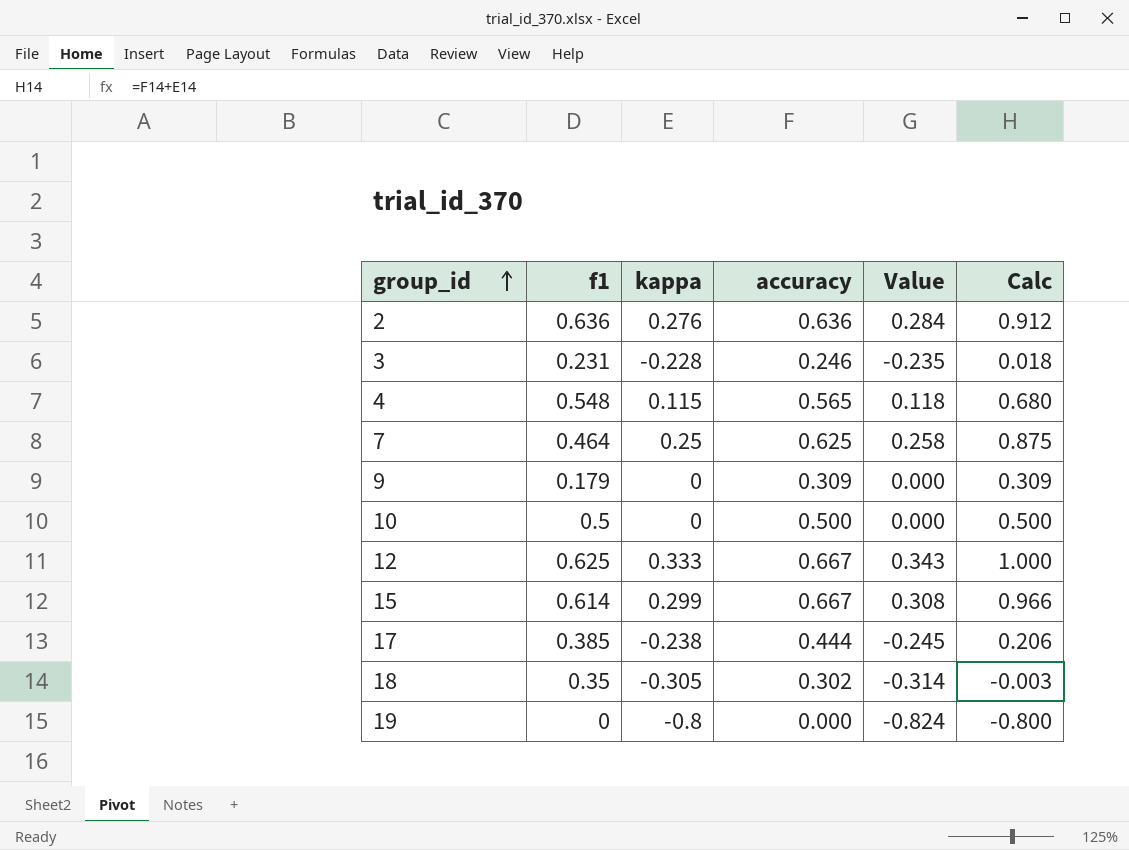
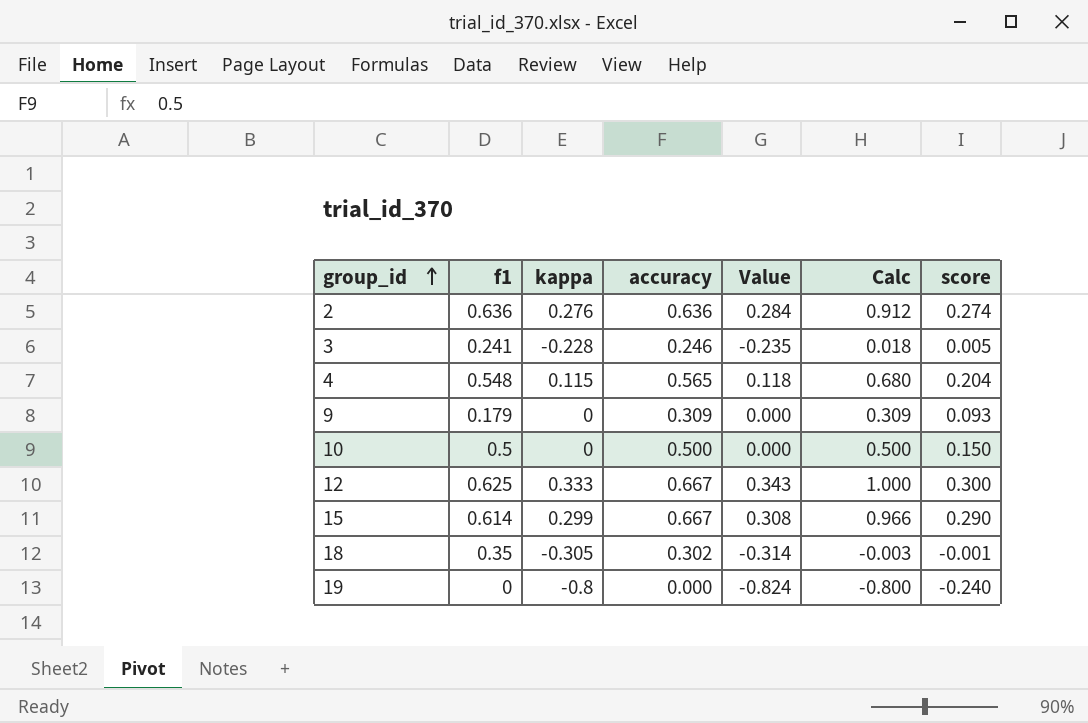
column score | formula: none -> [Calc] * 0.3
row 7: 0.464 | 0.25 | 0.625 | 0.258 | 0.875 -> none
row 17: 0.385 | -0.238 | 0.444 | -0.245 | 0.206 -> none
3 | f1: 0.231 -> 0.241

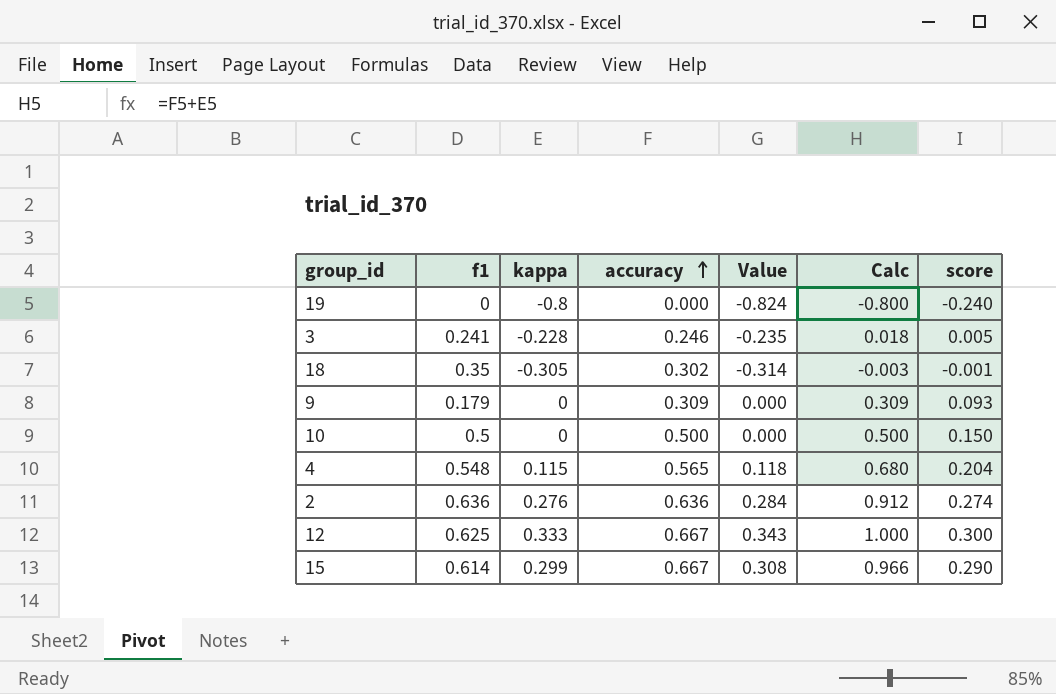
row order: group_id ascending -> accuracy ascending

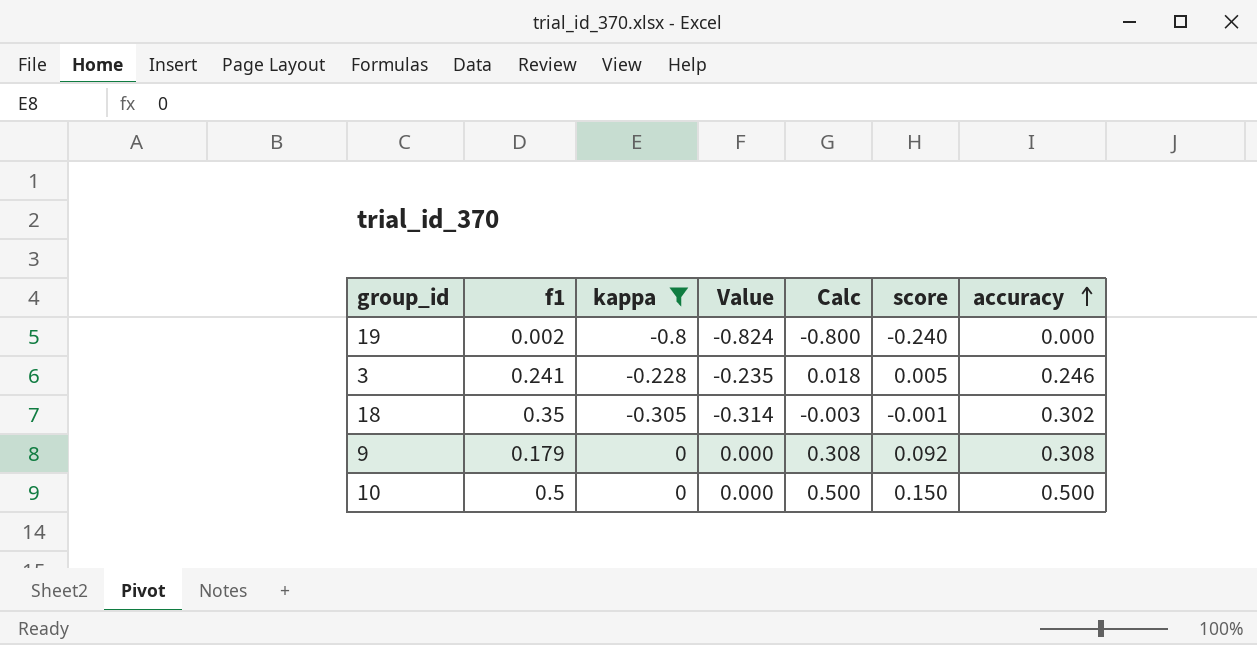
filter: none -> kappa <= 0
column accuracy | position: 4 -> 7
19 | f1: 0 -> 0.002
9 | Calc: 0.309 -> 0.308
9 | score: 0.093 -> 0.092
9 | accuracy: 0.309 -> 0.308

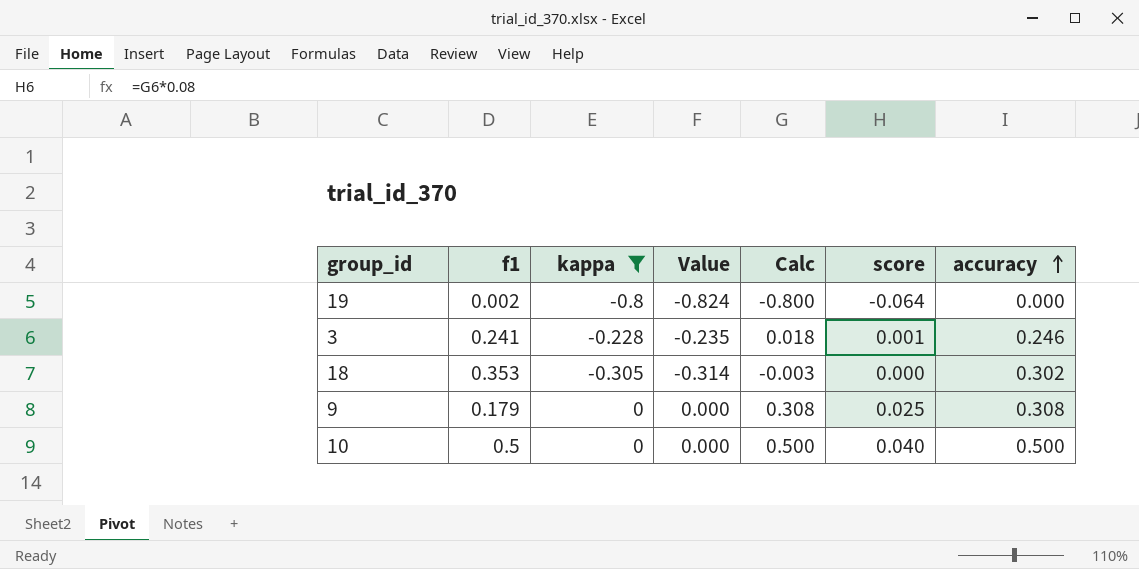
column score | formula: [Calc] * 0.3 -> [Calc] * 0.08
18 | f1: 0.35 -> 0.353

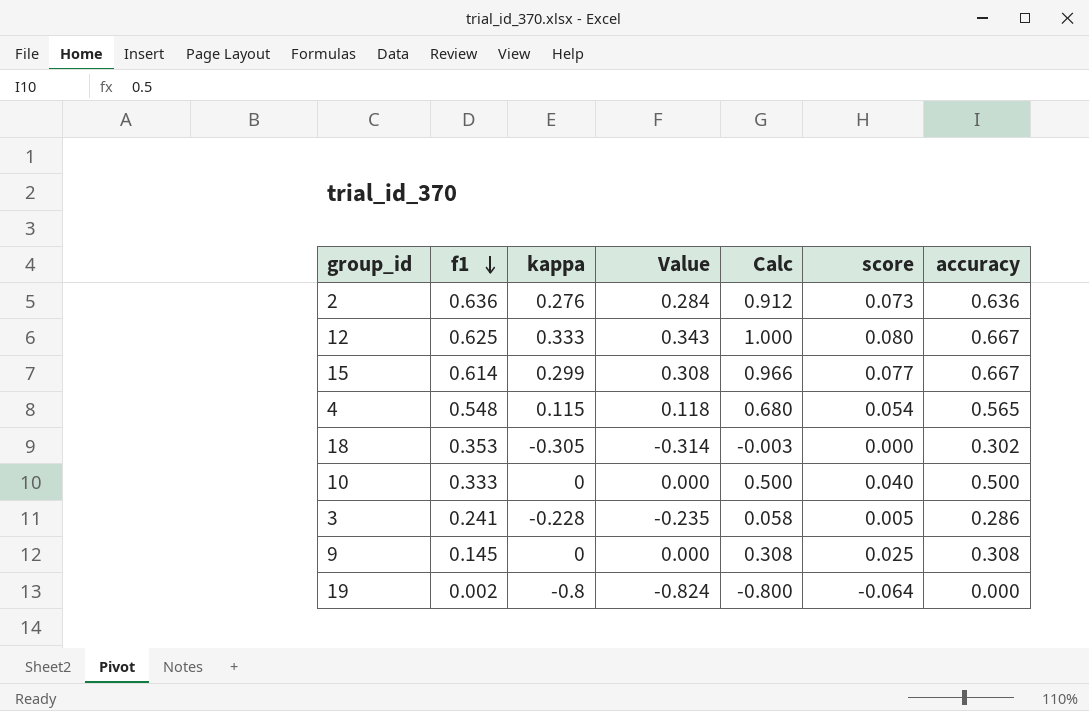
filter: kappa <= 0 -> none
row order: accuracy ascending -> f1 descending
10 | f1: 0.5 -> 0.333
3 | Calc: 0.018 -> 0.058
3 | score: 0.001 -> 0.005
3 | accuracy: 0.246 -> 0.286
9 | f1: 0.179 -> 0.145

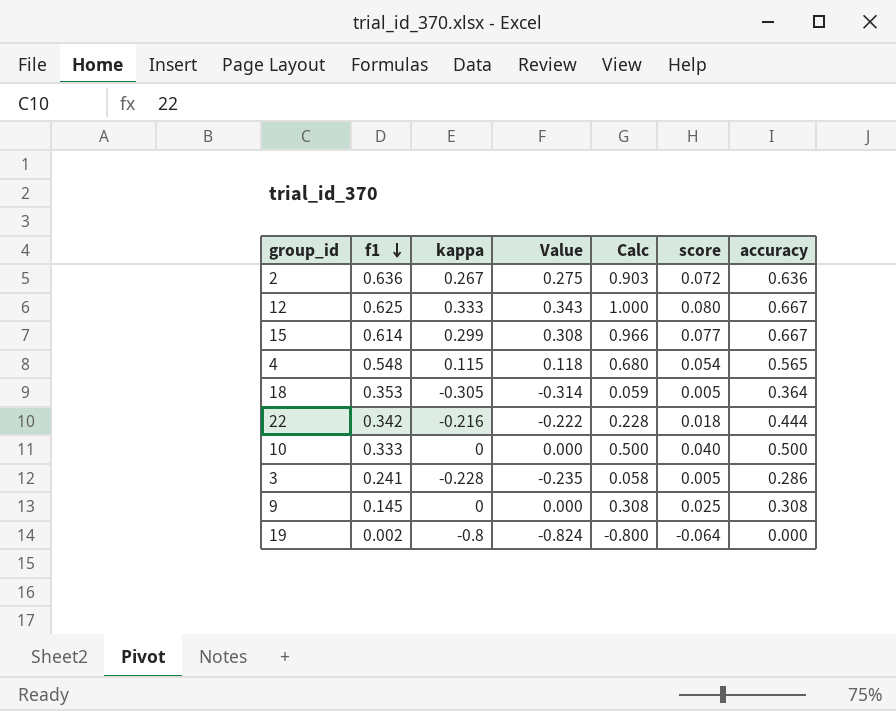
2 | kappa: 0.276 -> 0.267
2 | Value: 0.284 -> 0.275
2 | Calc: 0.912 -> 0.903
2 | score: 0.073 -> 0.072
18 | Calc: -0.003 -> 0.059
18 | score: 0.000 -> 0.005
18 | accuracy: 0.302 -> 0.364
row 22: none -> 0.342 | -0.216 | -0.222 | 0.228 | 0.018 | 0.444

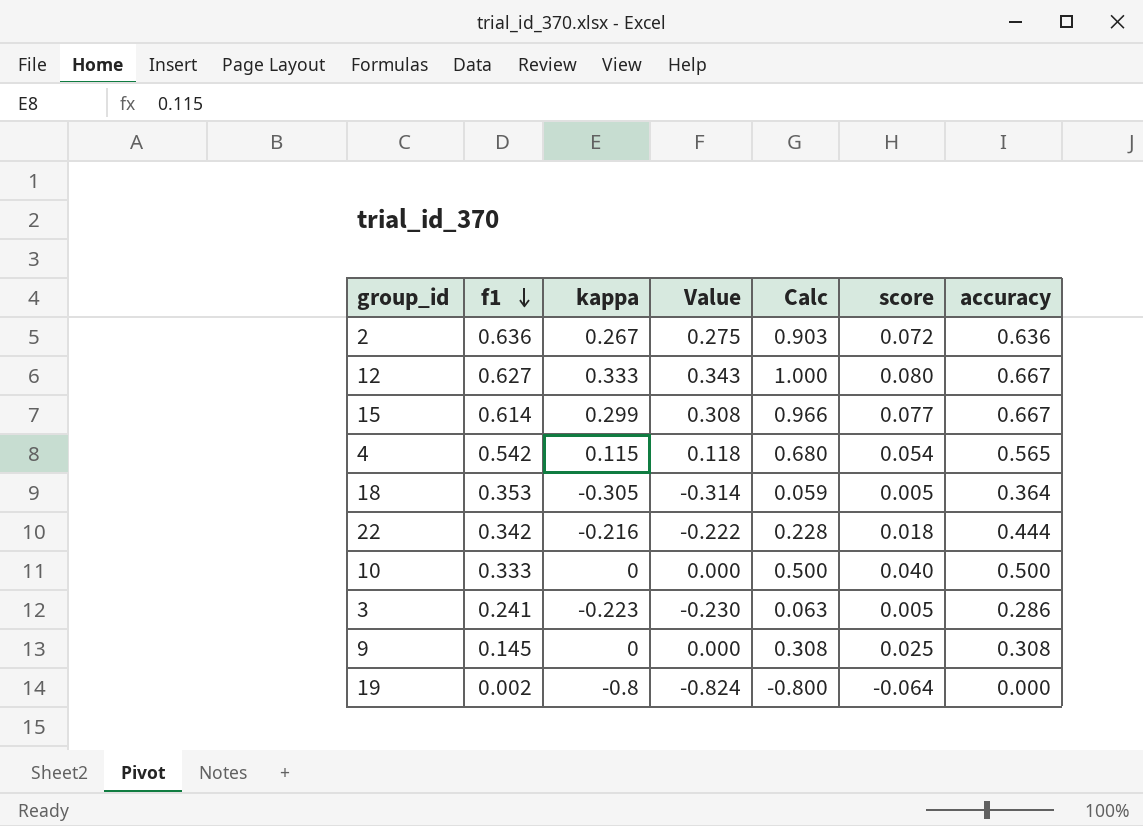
12 | f1: 0.625 -> 0.627
4 | f1: 0.548 -> 0.542
3 | kappa: -0.228 -> -0.223
3 | Value: -0.235 -> -0.230
3 | Calc: 0.058 -> 0.063

